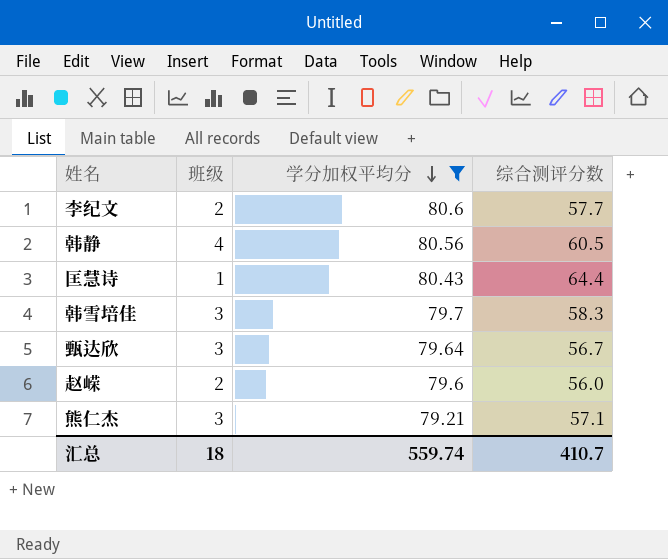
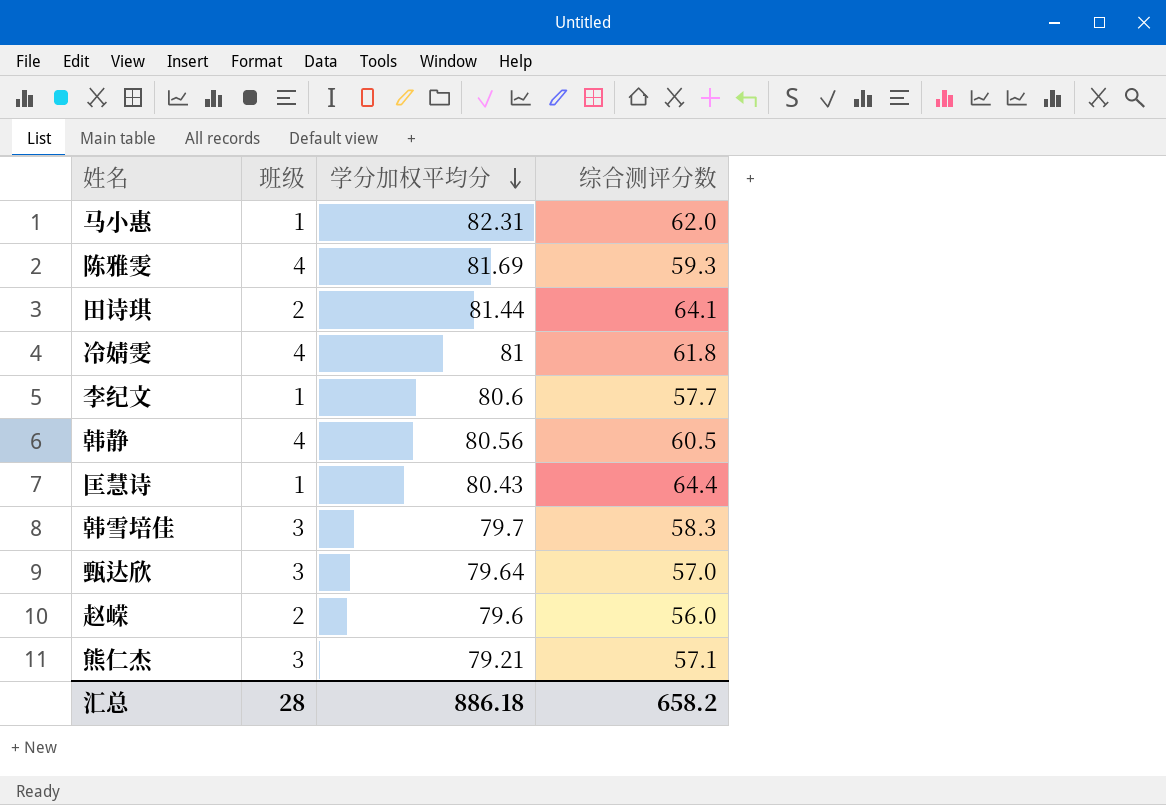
filter: 学分加权平均分 <= 80.6 -> none
李纪文 | 班级: 2 -> 1
甄达欣 | 综合测评分数: 56.7 -> 57.0
汇总 | 班级: 18 -> 28
汇总 | 学分加权平均分: 559.74 -> 886.18
汇总 | 综合测评分数: 410.7 -> 658.2

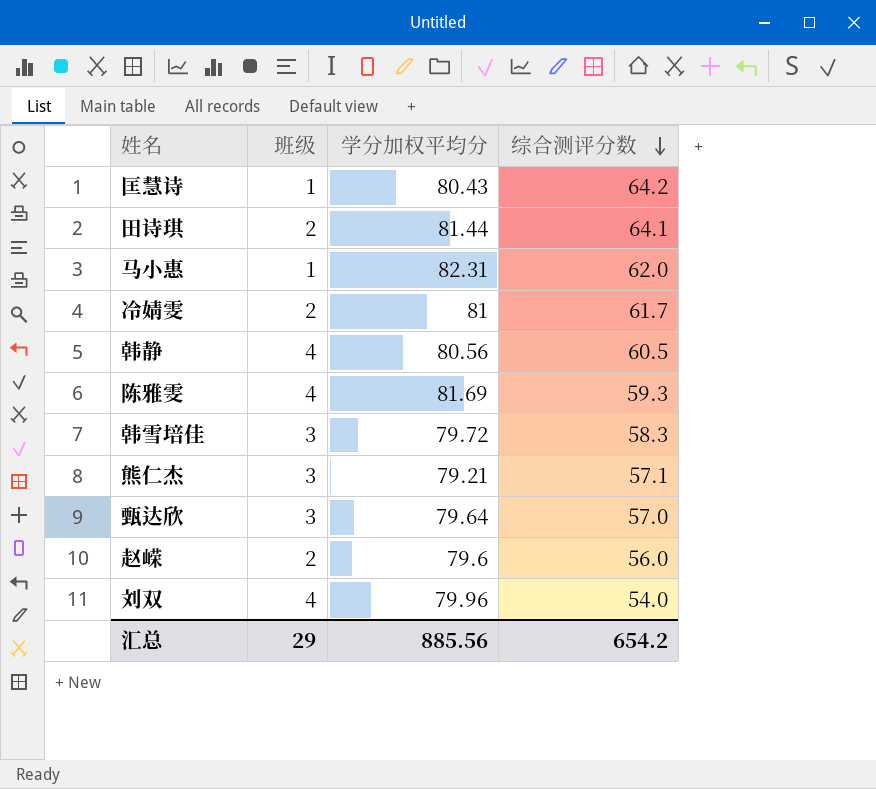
row order: 学分加权平均分 descending -> 综合测评分数 descending
row 李纪文: 1 | 80.6 | 57.7 -> none
匡慧诗 | 综合测评分数: 64.4 -> 64.2
冷婧雯 | 班级: 4 -> 2
冷婧雯 | 综合测评分数: 61.8 -> 61.7
韩雪培佳 | 学分加权平均分: 79.7 -> 79.72
row 刘双: none -> 4 | 79.96 | 54.0
汇总 | 班级: 28 -> 29
汇总 | 学分加权平均分: 886.18 -> 885.56
汇总 | 综合测评分数: 658.2 -> 654.2

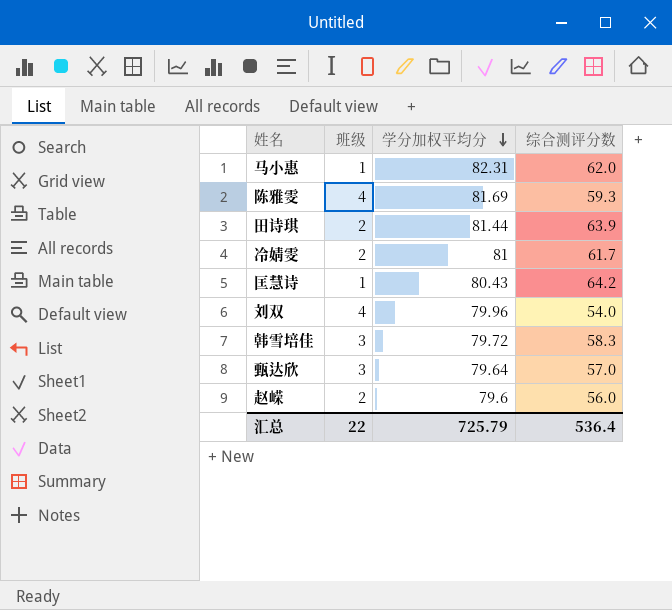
row order: 综合测评分数 descending -> 学分加权平均分 descending
row 韩静: 4 | 80.56 | 60.5 -> none
row 熊仁杰: 3 | 79.21 | 57.1 -> none
田诗琪 | 综合测评分数: 64.1 -> 63.9
汇总 | 班级: 29 -> 22
汇总 | 学分加权平均分: 885.56 -> 725.79
汇总 | 综合测评分数: 654.2 -> 536.4

